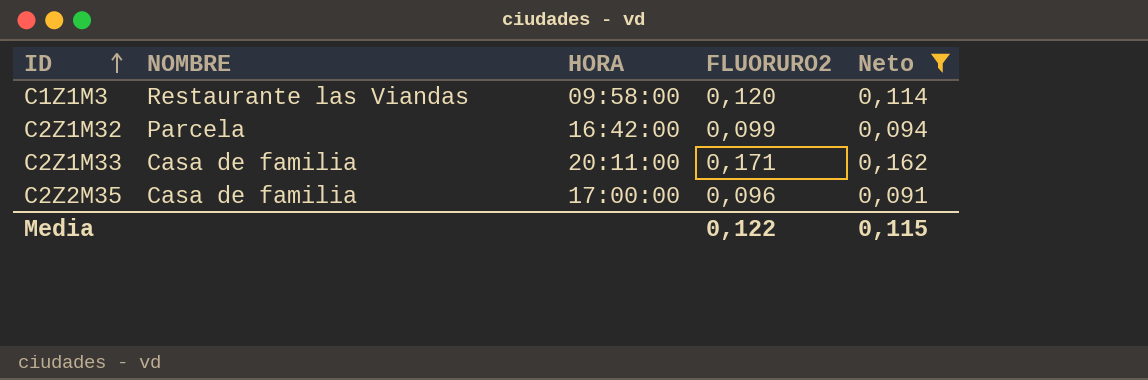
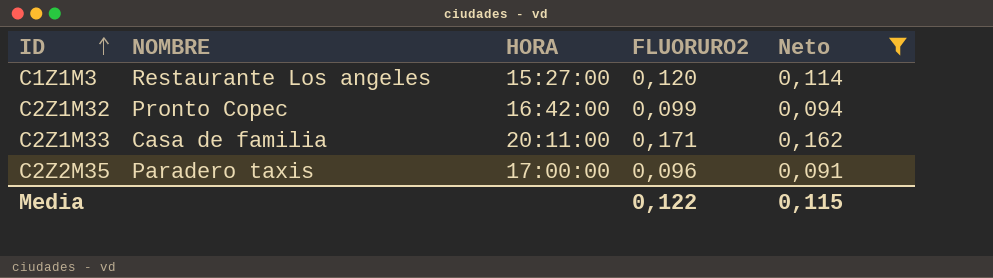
C1Z1M3 | NOMBRE: Restaurante las Viandas -> Restaurante Los angeles
C1Z1M3 | HORA: 09:58:00 -> 15:27:00
C2Z1M32 | NOMBRE: Parcela -> Pronto Copec
C2Z2M35 | NOMBRE: Casa de familia -> Paradero taxis

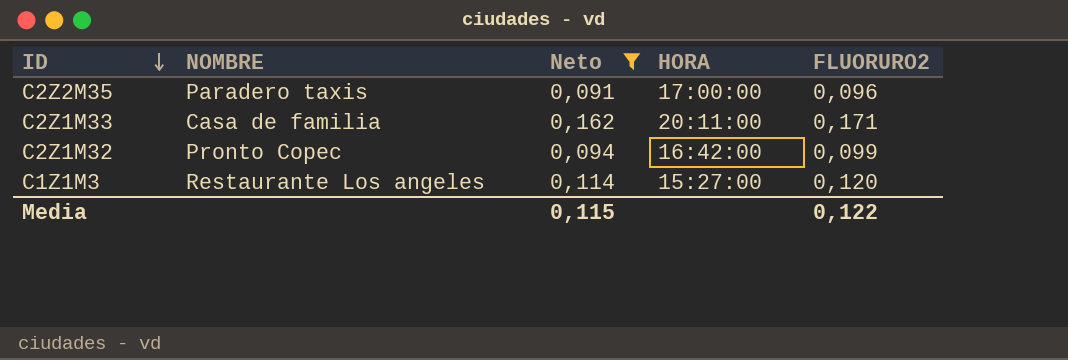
row order: ID ascending -> ID descending
column Neto | position: 5 -> 3

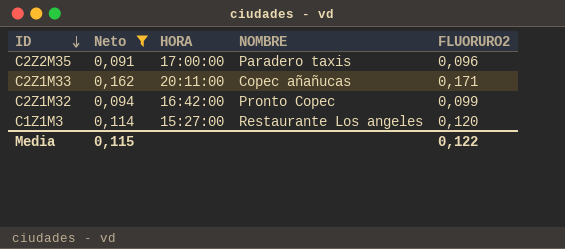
column NOMBRE | position: 2 -> 4
C2Z1M33 | NOMBRE: Casa de familia -> Copec añañucas

